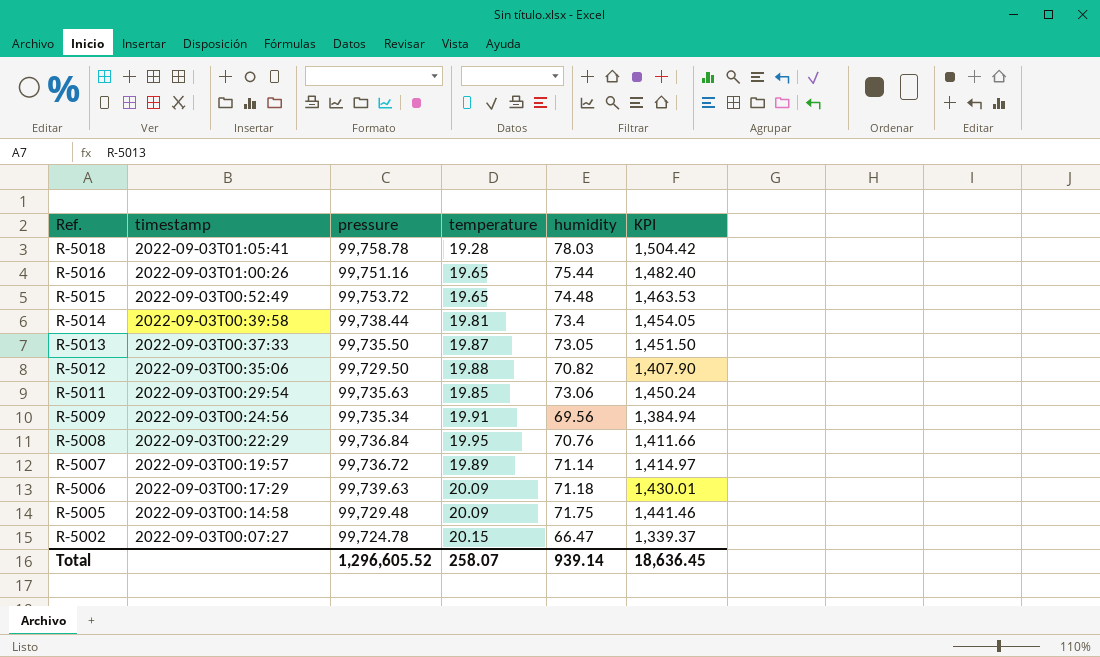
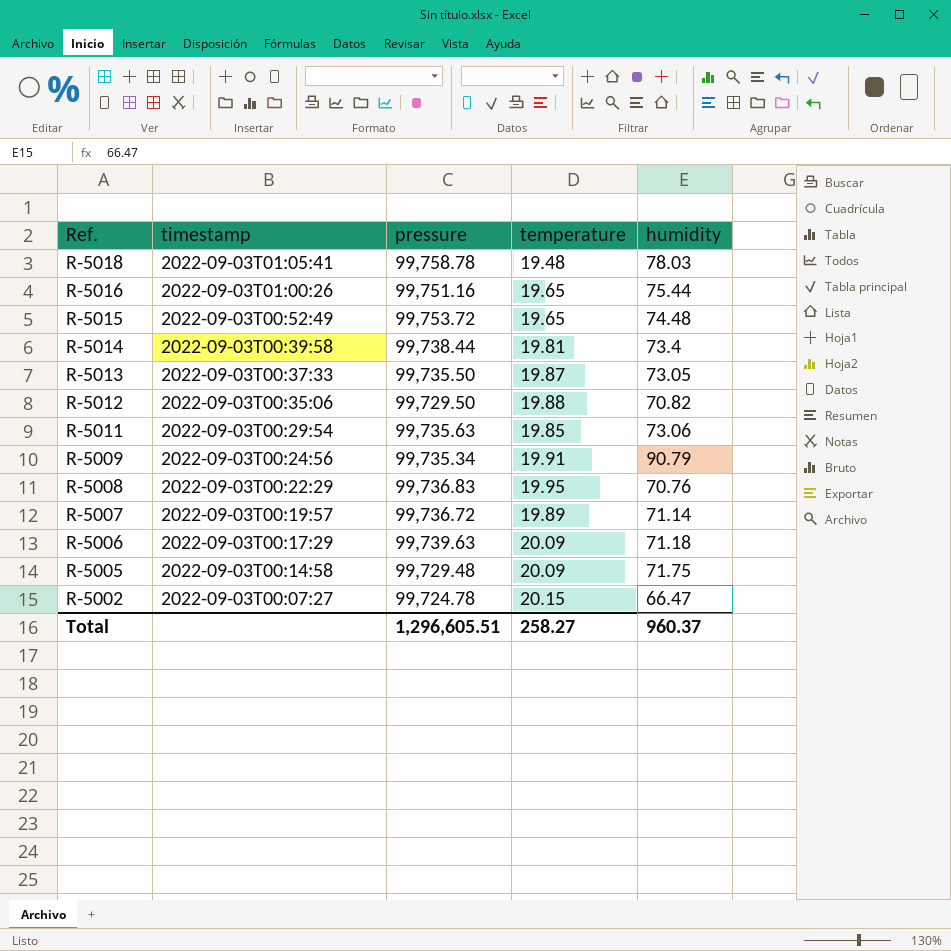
column KPI | formula: [temperature] * [humidity] -> none
R-5018 | temperature: 19.28 -> 19.48
R-5009 | humidity: 69.56 -> 90.79
R-5008 | pressure: 99,736.84 -> 99,736.83
Total | pressure: 1,296,605.52 -> 1,296,605.51
Total | temperature: 258.07 -> 258.27
Total | humidity: 939.14 -> 960.37

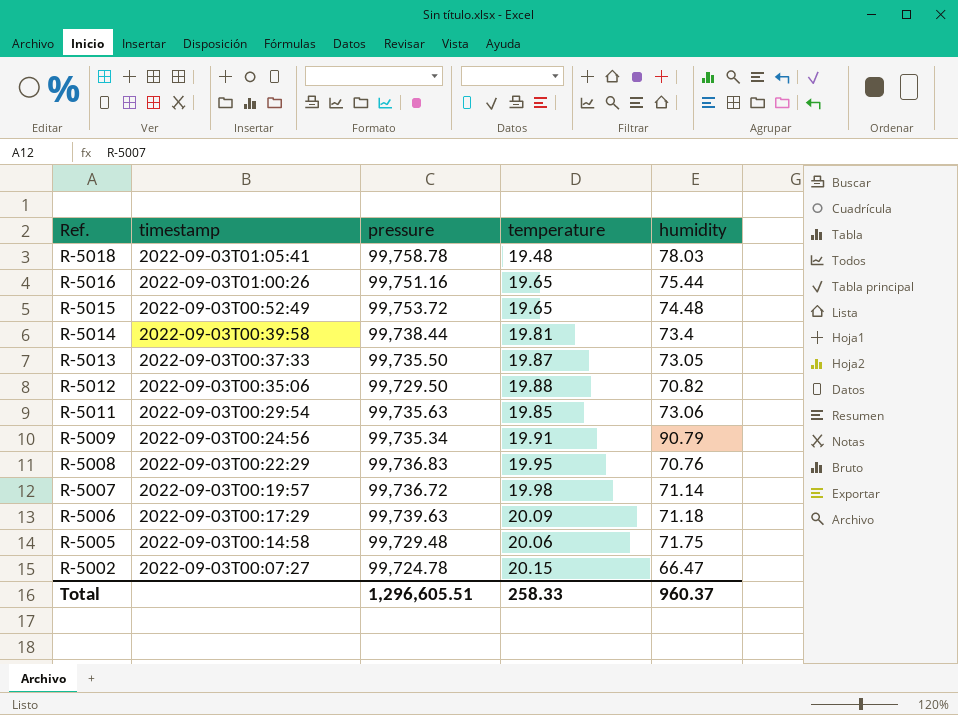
R-5007 | temperature: 19.89 -> 19.98
R-5005 | temperature: 20.09 -> 20.06
Total | temperature: 258.27 -> 258.33

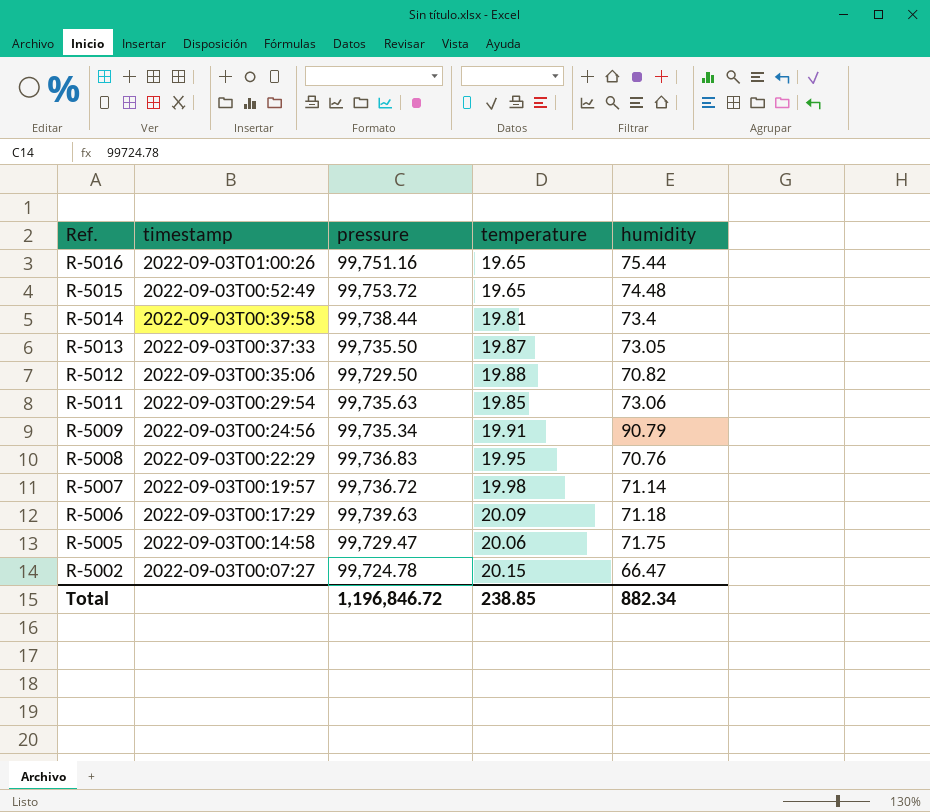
row R-5018: 2022-09-03T01:05:41 | 99,758.78 | 19.48 | 78.03 -> none
R-5005 | pressure: 99,729.48 -> 99,729.47
Total | pressure: 1,296,605.51 -> 1,196,846.72
Total | temperature: 258.33 -> 238.85
Total | humidity: 960.37 -> 882.34

